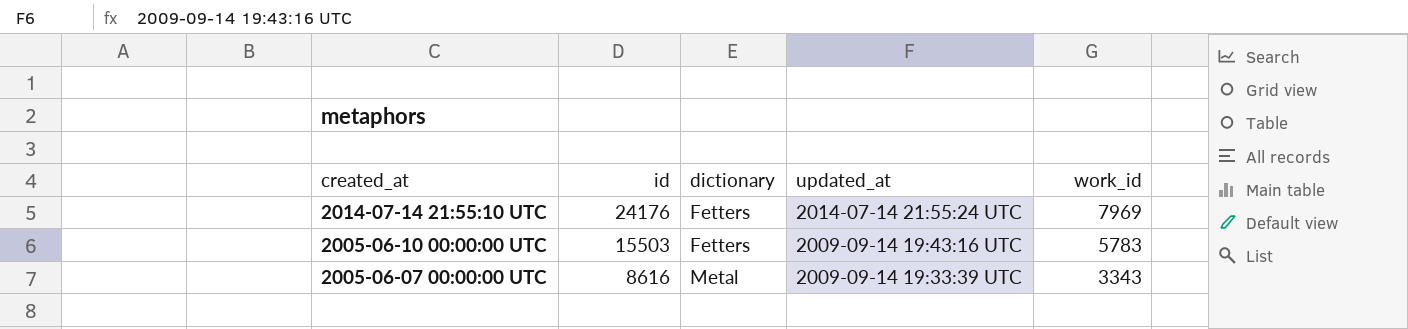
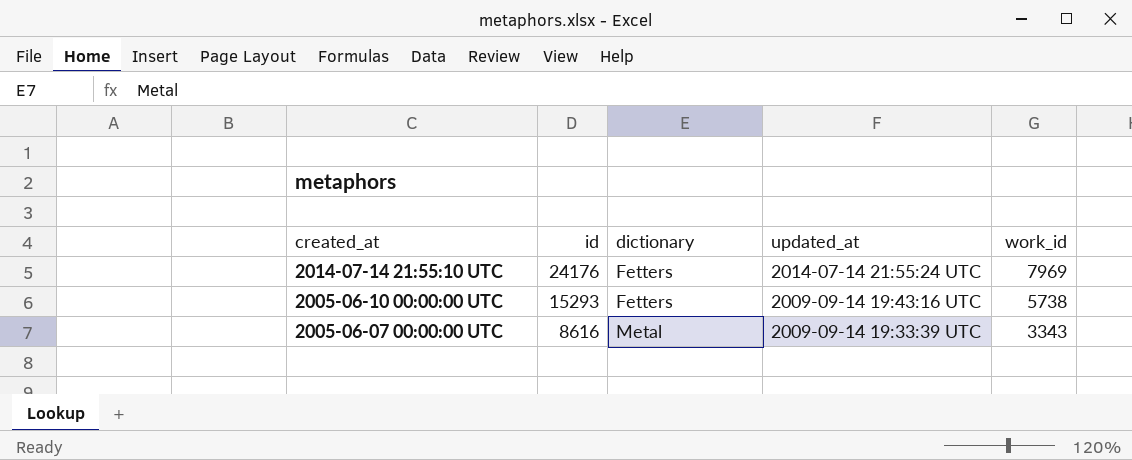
2005-06-10 00:00:00 UTC | id: 15503 -> 15293
2005-06-10 00:00:00 UTC | work_id: 5783 -> 5738

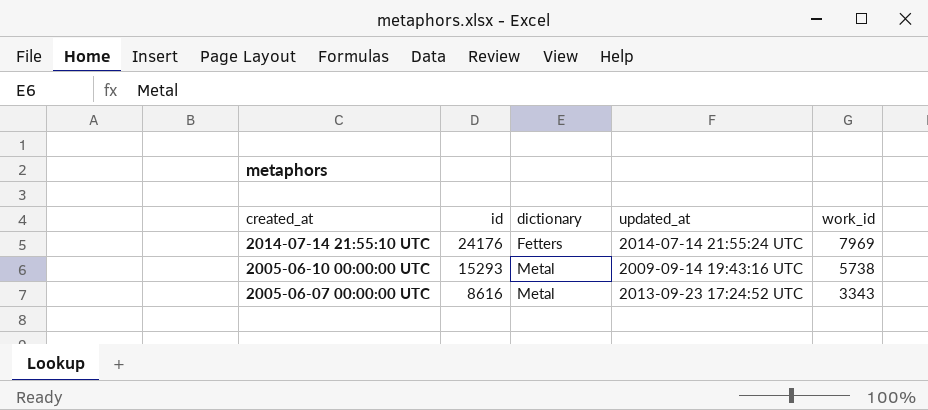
2005-06-10 00:00:00 UTC | dictionary: Fetters -> Metal
2005-06-07 00:00:00 UTC | updated_at: 2009-09-14 19:33:39 UTC -> 2013-09-23 17:24:52 UTC

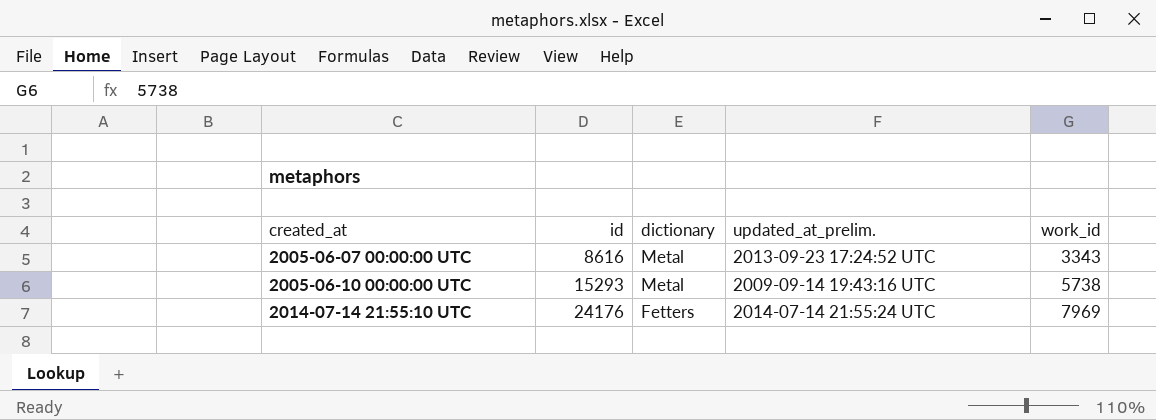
row order: created_at descending -> created_at ascending
column name: updated_at -> updated_at_prelim.

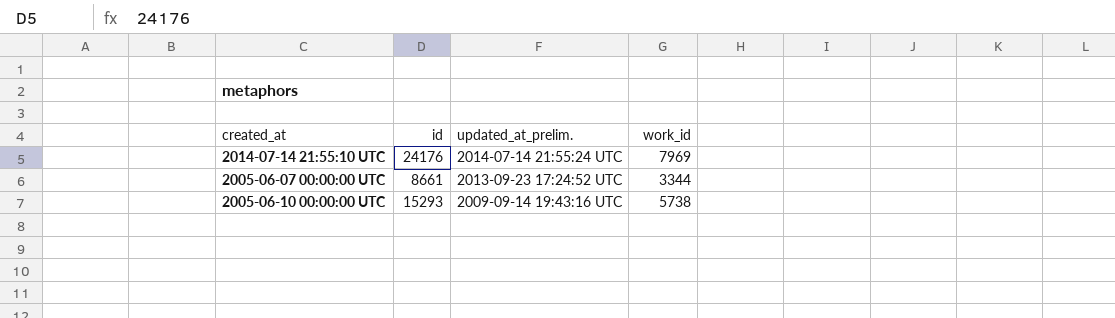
row order: created_at ascending -> updated_at_prelim. descending
column dictionary | position: 3 -> none
2005-06-07 00:00:00 UTC | id: 8616 -> 8661
2005-06-07 00:00:00 UTC | work_id: 3343 -> 3344

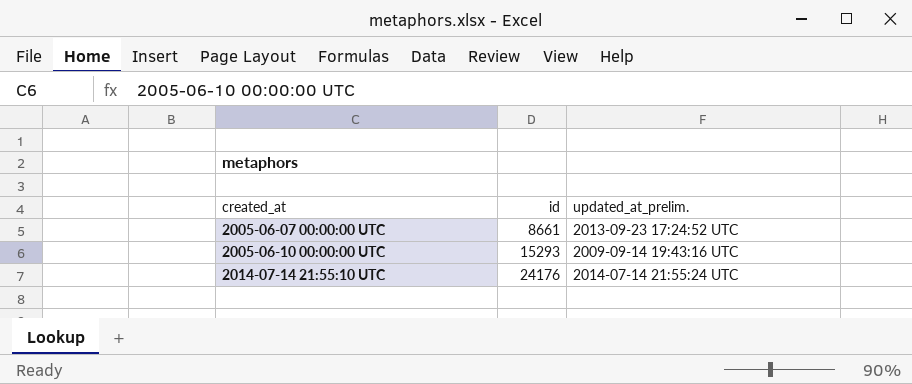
row order: updated_at_prelim. descending -> created_at ascending
column work_id | position: 4 -> none

